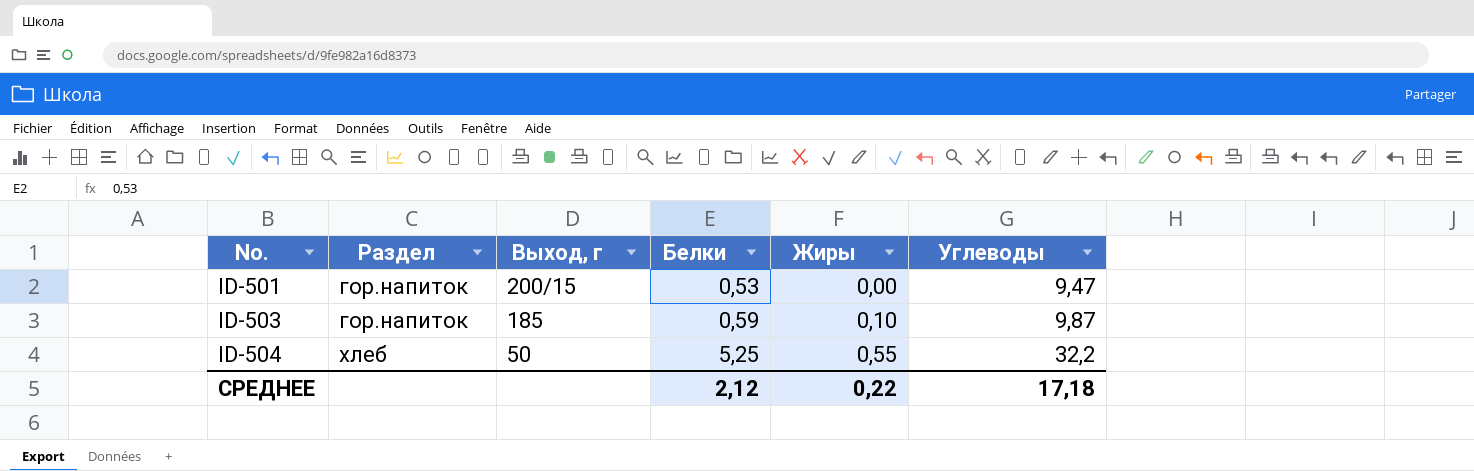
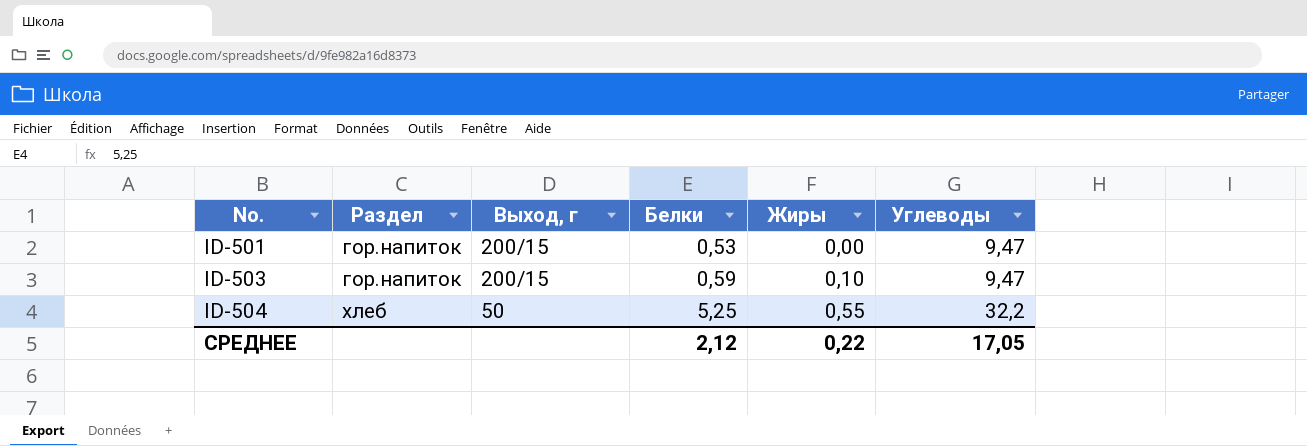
ID-503 | Выход, г: 185 -> 200/15
ID-503 | Углеводы: 9,87 -> 9,47
СРЕДНЕЕ | Углеводы: 17,18 -> 17,05

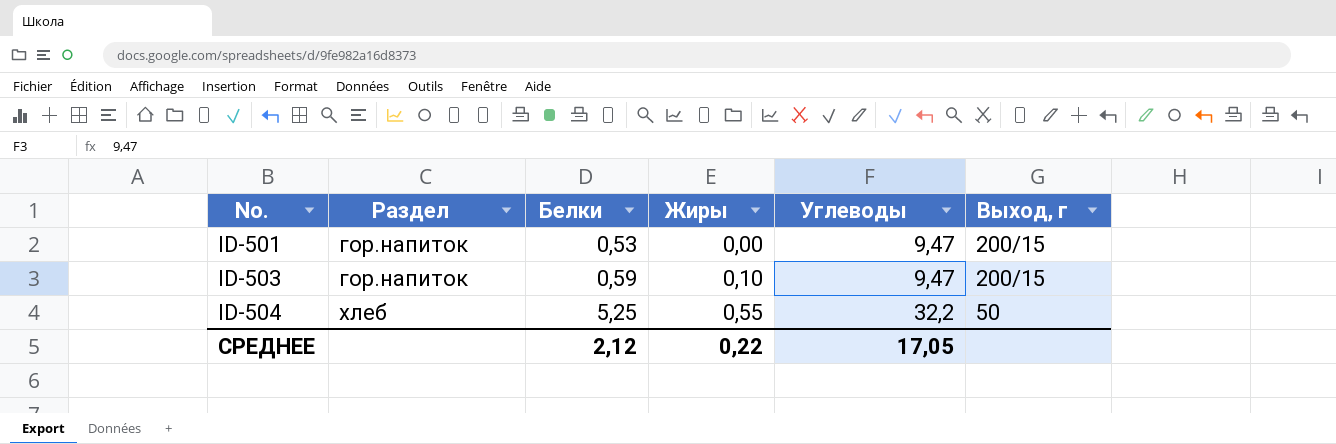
column Выход, г | position: 3 -> 6

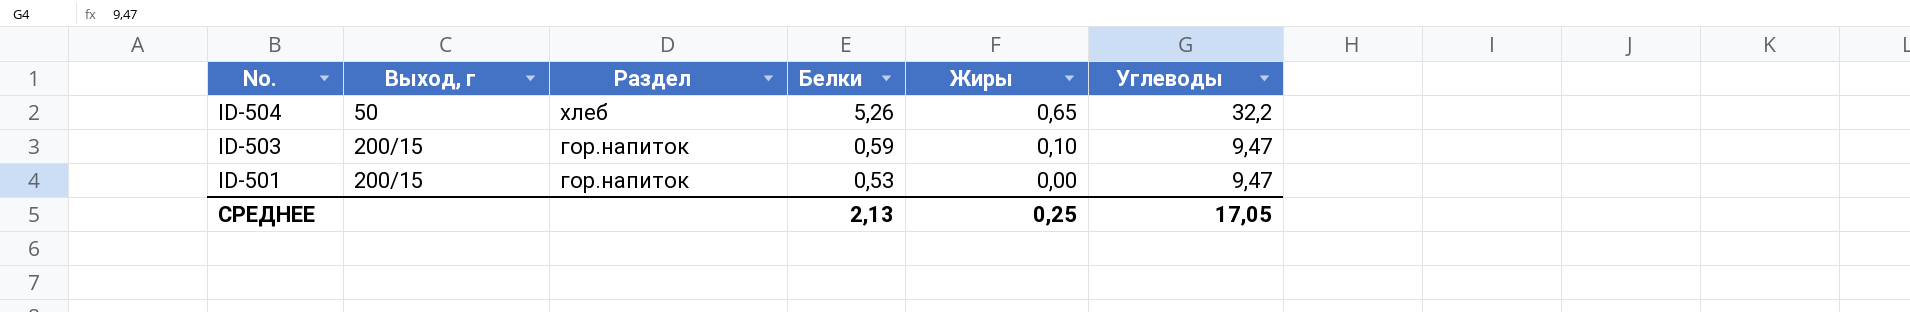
row order: No. ascending -> No. descending
column Выход, г | position: 6 -> 2
ID-504 | Белки: 5,25 -> 5,26
ID-504 | Жиры: 0,55 -> 0,65
СРЕДНЕЕ | Белки: 2,12 -> 2,13
СРЕДНЕЕ | Жиры: 0,22 -> 0,25

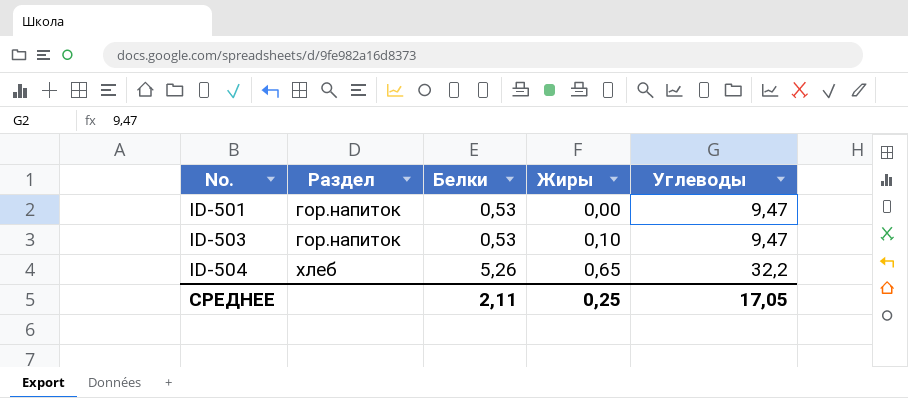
row order: No. descending -> No. ascending
column Выход, г | position: 2 -> none
ID-503 | Белки: 0,59 -> 0,53
СРЕДНЕЕ | Белки: 2,13 -> 2,11

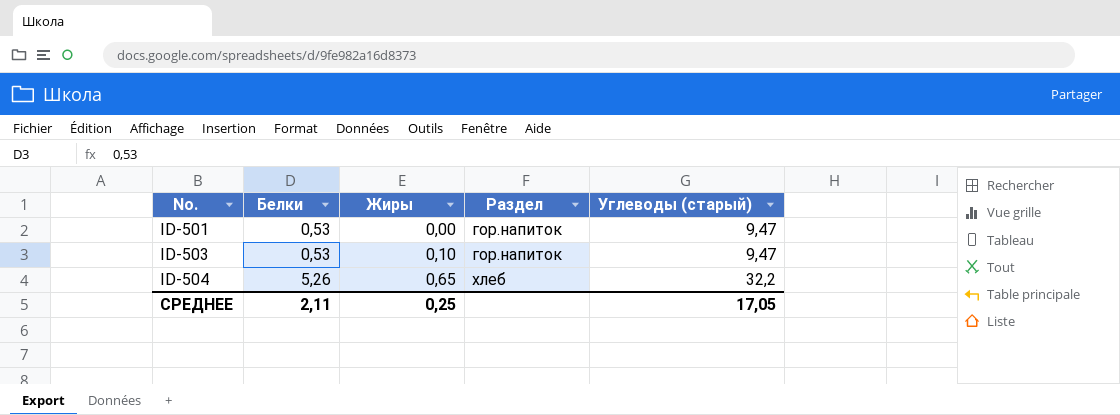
column Раздел | position: 2 -> 4
column name: Углеводы -> Углеводы (старый)

